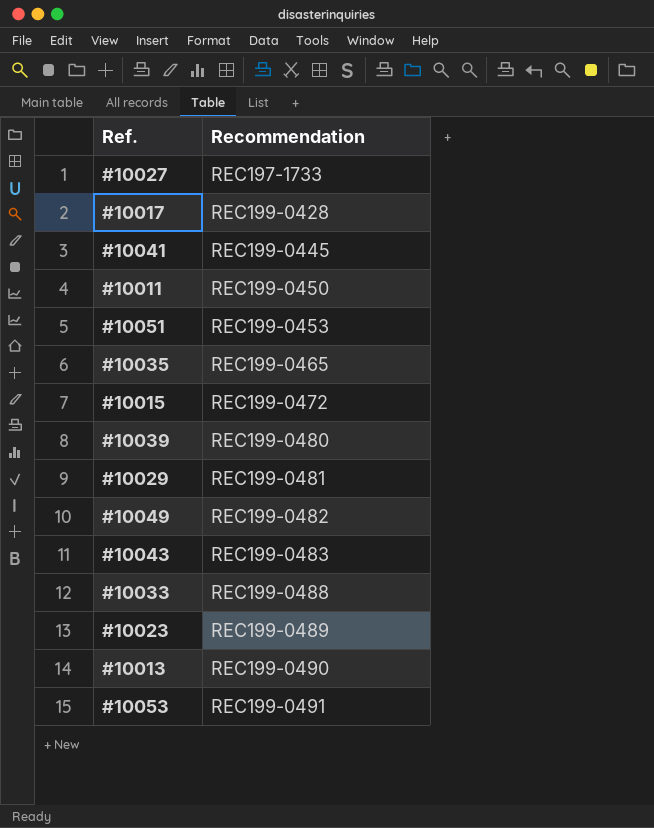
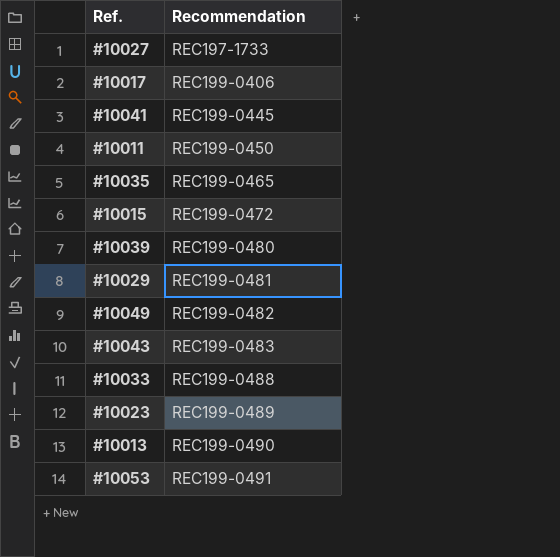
row #10051: REC199-0453 -> none
#10017 | Recommendation: REC199-0428 -> REC199-0406

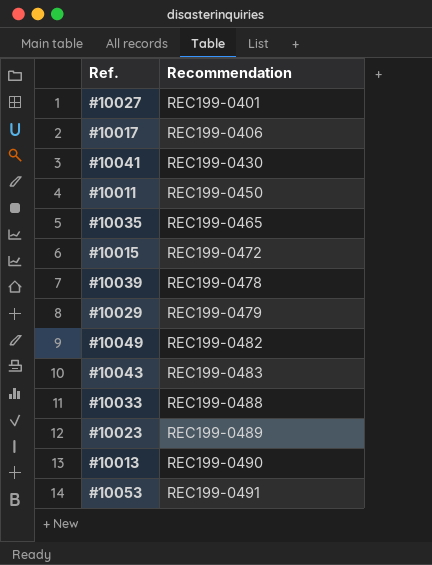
#10027 | Recommendation: REC197-1733 -> REC199-0401
#10041 | Recommendation: REC199-0445 -> REC199-0430
#10039 | Recommendation: REC199-0480 -> REC199-0478
#10029 | Recommendation: REC199-0481 -> REC199-0479

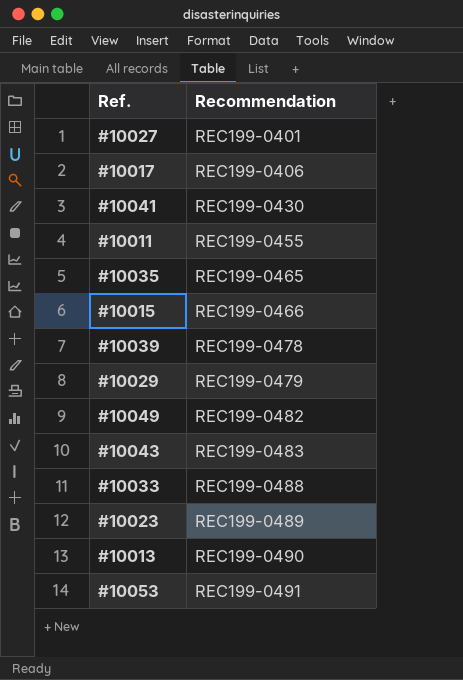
#10011 | Recommendation: REC199-0450 -> REC199-0455
#10015 | Recommendation: REC199-0472 -> REC199-0466

